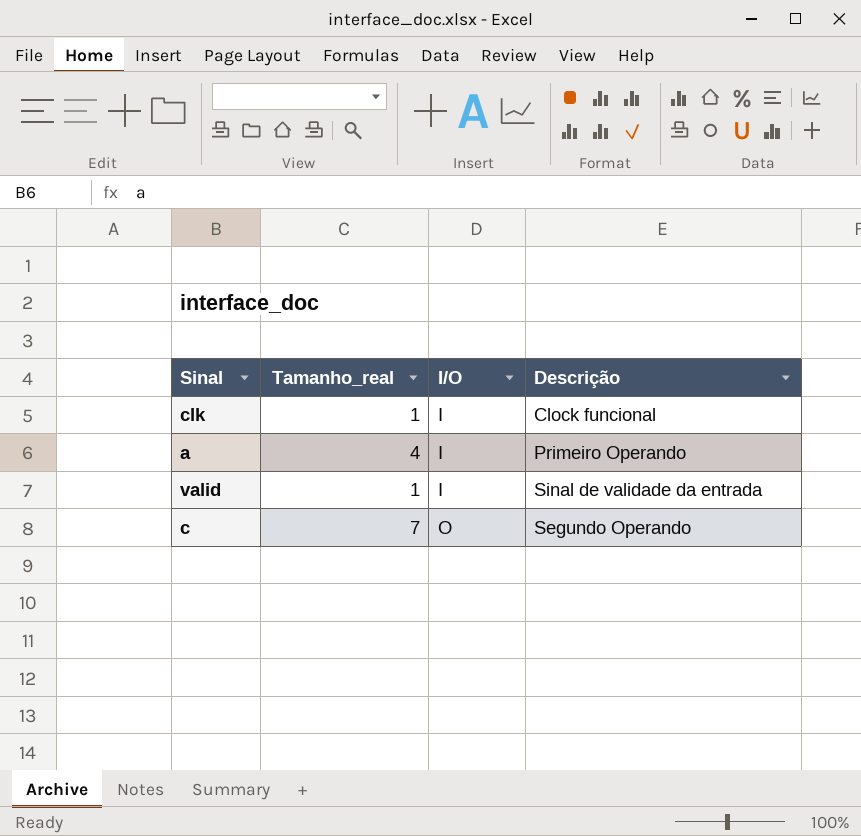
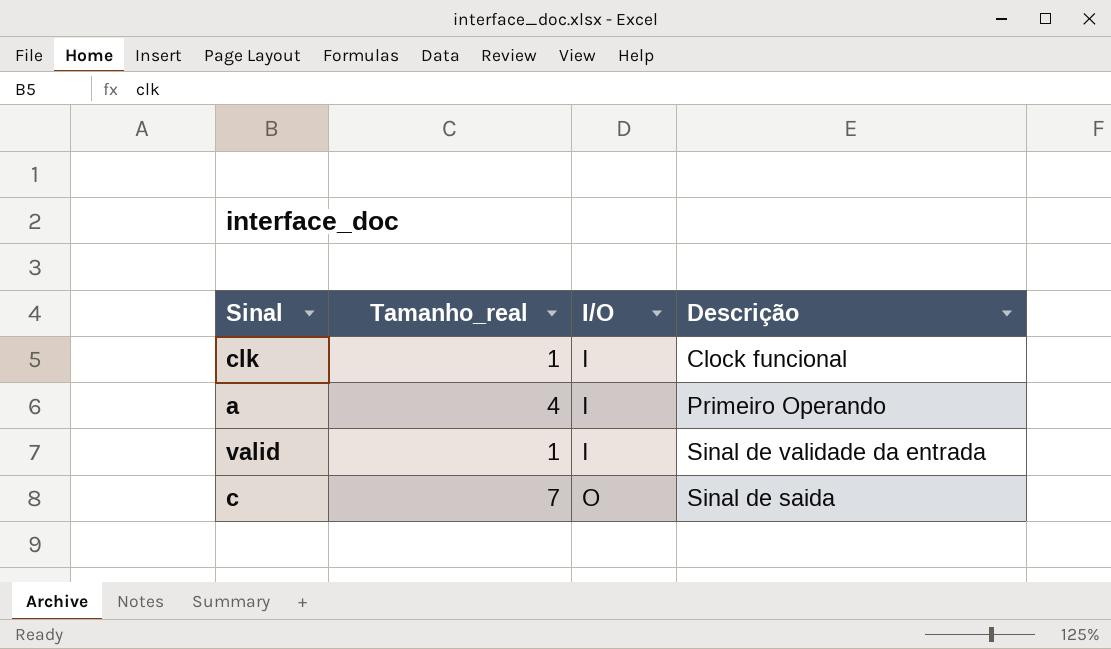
c | Descrição: Segundo Operando -> Sinal de saida

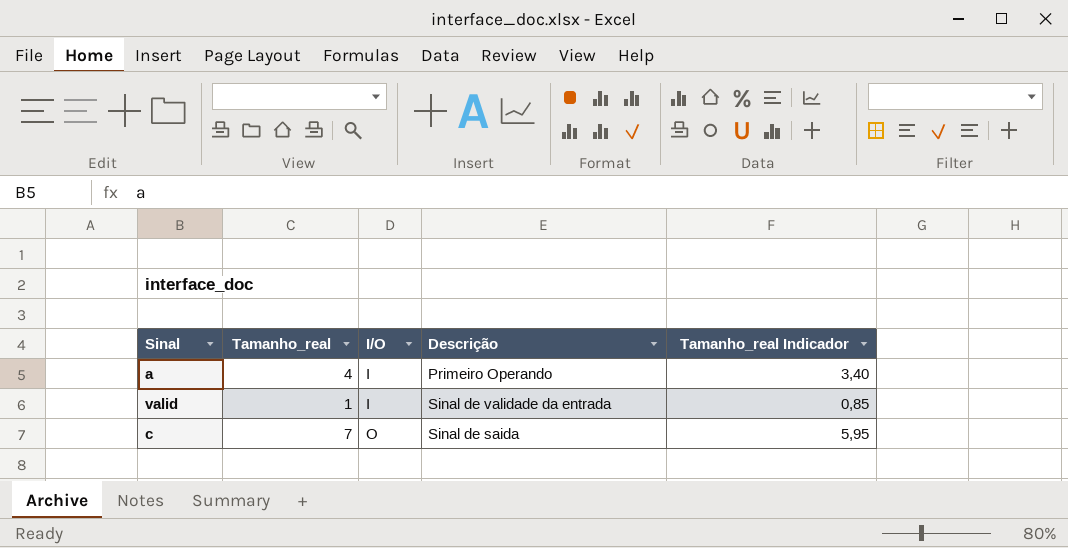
column Tamanho_real Indicador | formula: none -> [Tamanho_real] * 0,85
row clk: 1 | I | Clock funcional -> none

